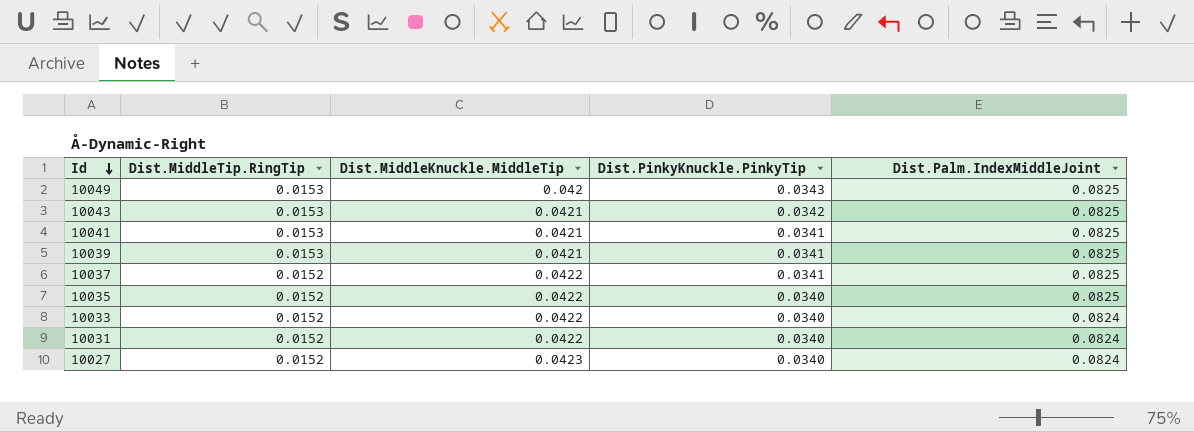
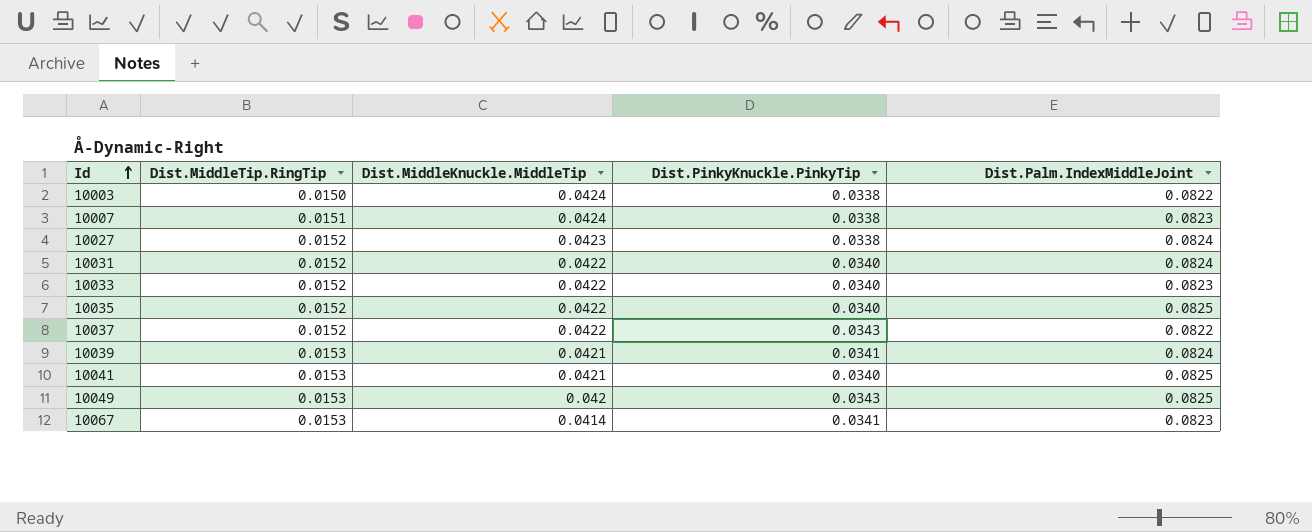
row order: Id descending -> Id ascending
row 10043: 0.0153 | 0.0421 | 0.0342 | 0.0825 -> none
row 10003: none -> 0.0150 | 0.0424 | 0.0338 | 0.0822
row 10007: none -> 0.0151 | 0.0424 | 0.0338 | 0.0823
10027 | Dist.PinkyKnuckle.PinkyTip: 0.0340 -> 0.0338
10033 | Dist.Palm.IndexMiddleJoint: 0.0824 -> 0.0823
10037 | Dist.PinkyKnuckle.PinkyTip: 0.0341 -> 0.0343
10037 | Dist.Palm.IndexMiddleJoint: 0.0825 -> 0.0822
10039 | Dist.Palm.IndexMiddleJoint: 0.0825 -> 0.0824
10041 | Dist.PinkyKnuckle.PinkyTip: 0.0341 -> 0.0340
row 10067: none -> 0.0153 | 0.0414 | 0.0341 | 0.0823

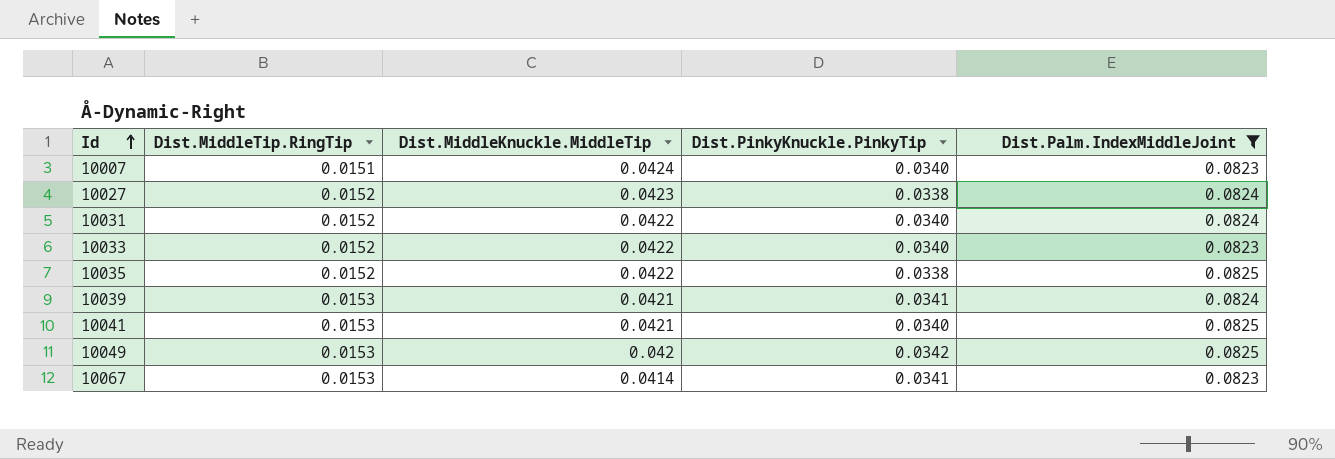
filter: none -> Dist.Palm.IndexMiddleJoint != 0.0822
10007 | Dist.PinkyKnuckle.PinkyTip: 0.0338 -> 0.0340
10035 | Dist.PinkyKnuckle.PinkyTip: 0.0340 -> 0.0338
10049 | Dist.PinkyKnuckle.PinkyTip: 0.0343 -> 0.0342

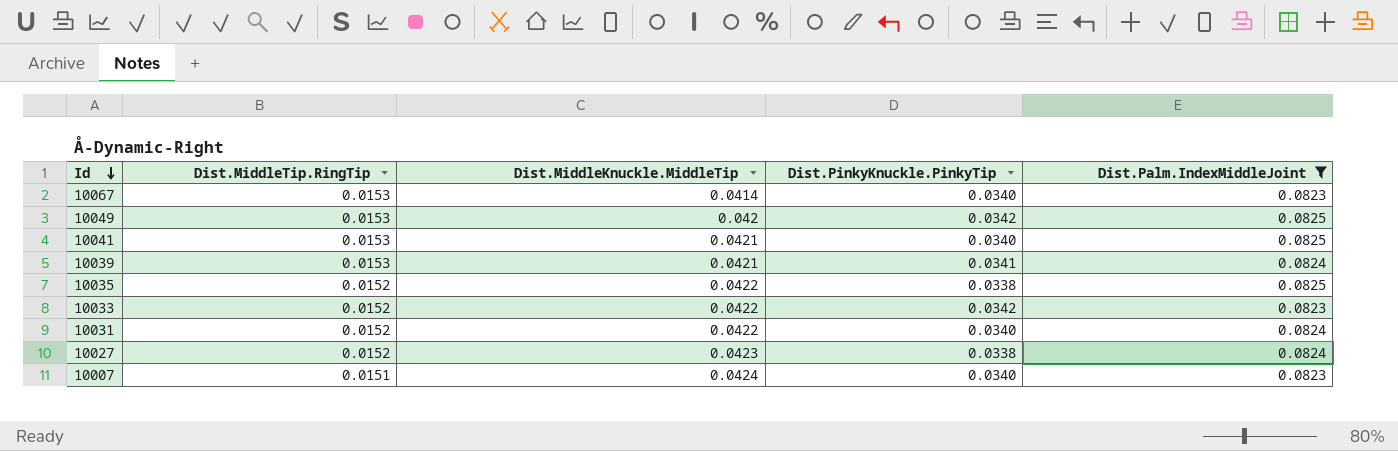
row order: Id ascending -> Id descending
10067 | Dist.PinkyKnuckle.PinkyTip: 0.0341 -> 0.0340
10033 | Dist.PinkyKnuckle.PinkyTip: 0.0340 -> 0.0342

